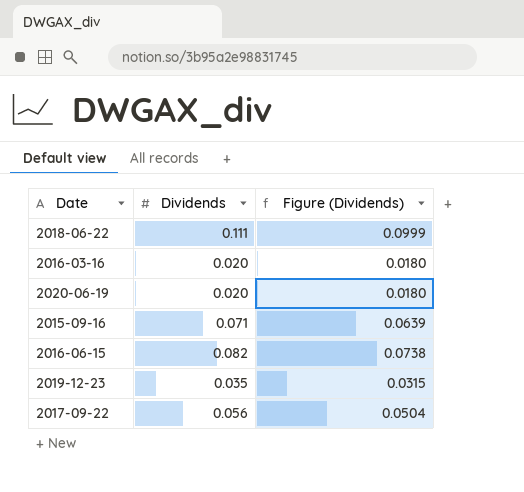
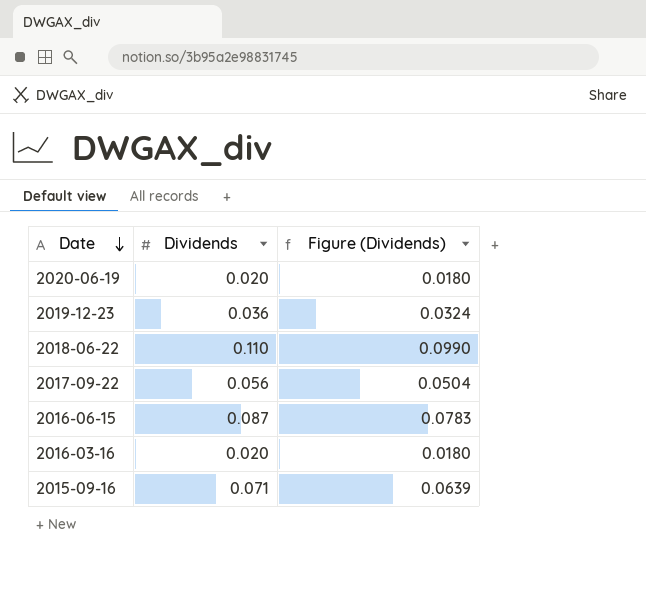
row order: none -> Date descending
2019-12-23 | Dividends: 0.035 -> 0.036
2019-12-23 | Figure (Dividends): 0.0315 -> 0.0324
2018-06-22 | Dividends: 0.111 -> 0.110
2018-06-22 | Figure (Dividends): 0.0999 -> 0.0990
2016-06-15 | Dividends: 0.082 -> 0.087
2016-06-15 | Figure (Dividends): 0.0738 -> 0.0783

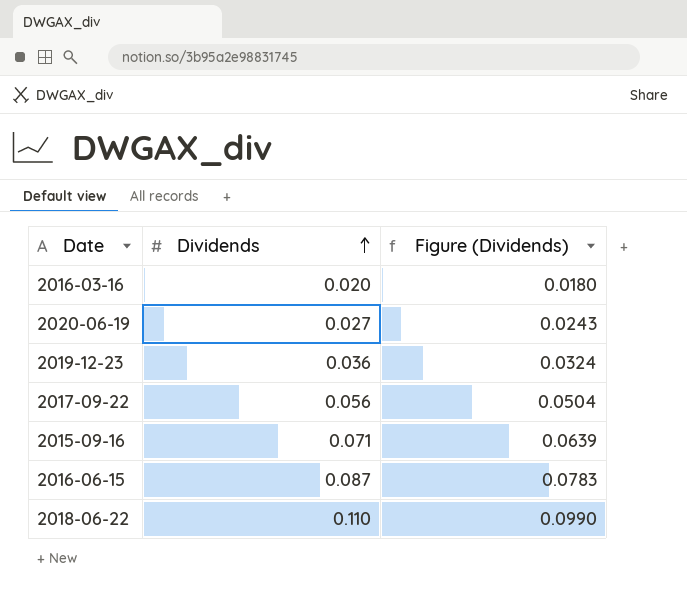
row order: Date descending -> Dividends ascending
2020-06-19 | Dividends: 0.020 -> 0.027
2020-06-19 | Figure (Dividends): 0.0180 -> 0.0243

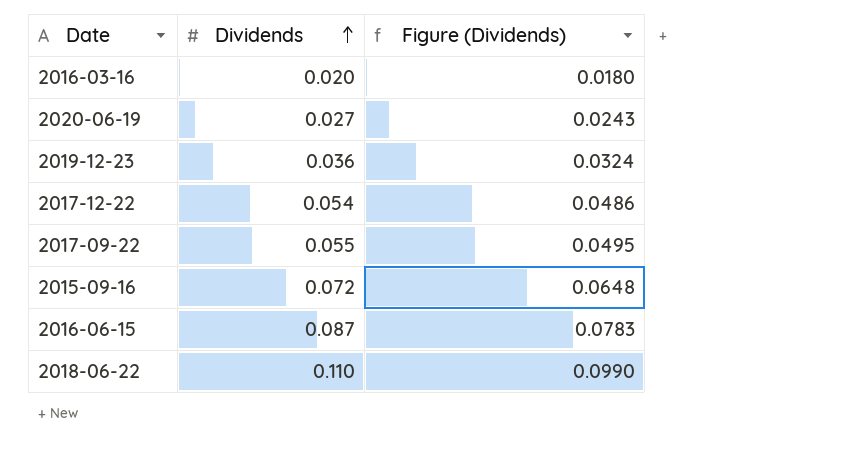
row 2017-12-22: none -> 0.054 | 0.0486
2017-09-22 | Dividends: 0.056 -> 0.055
2017-09-22 | Figure (Dividends): 0.0504 -> 0.0495
2015-09-16 | Dividends: 0.071 -> 0.072
2015-09-16 | Figure (Dividends): 0.0639 -> 0.0648

